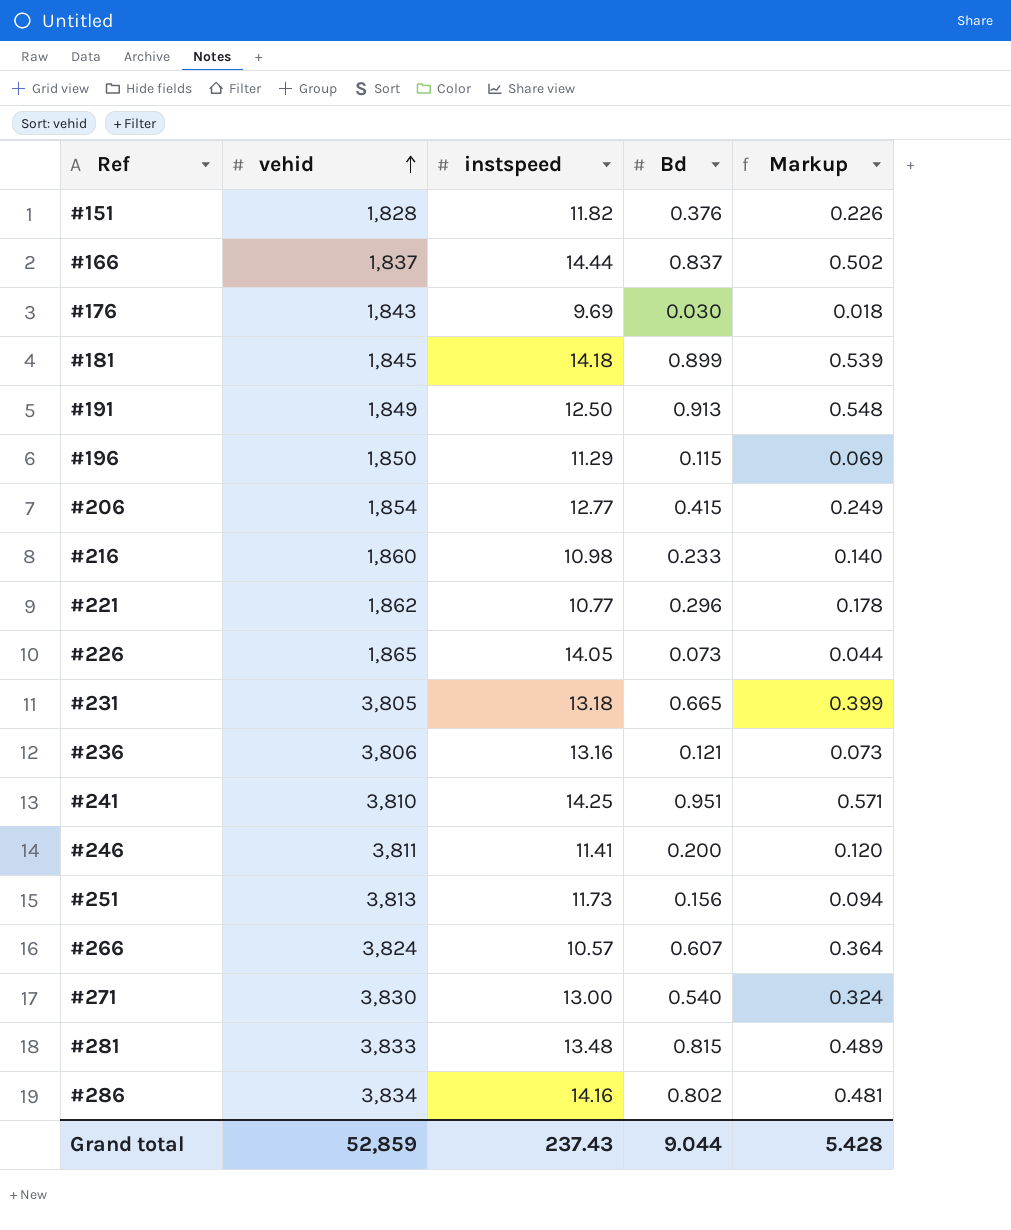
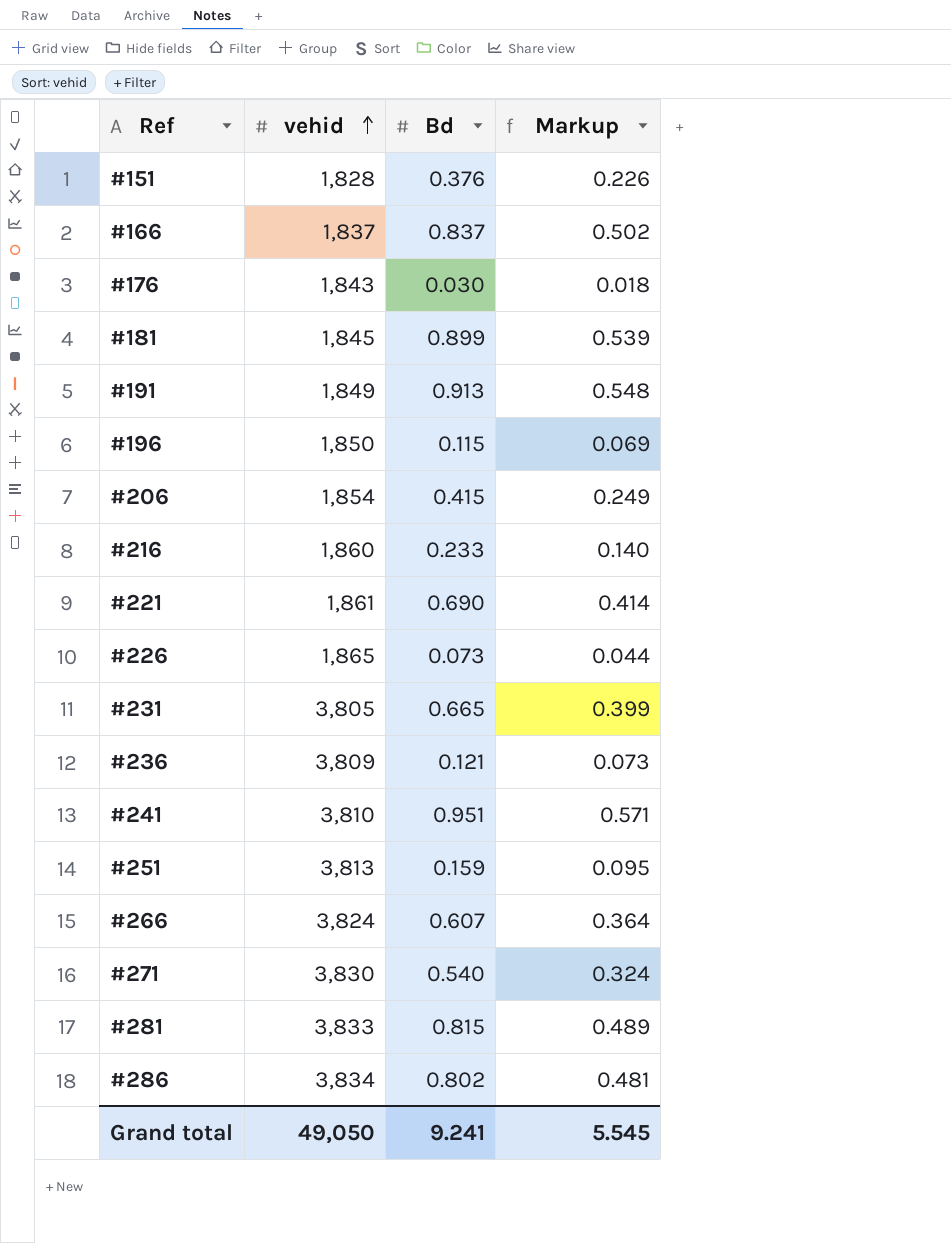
column instspeed | position: 3 -> none
row #246: 3,811 | 11.41 | 0.200 | 0.120 -> none
#221 | vehid: 1,862 -> 1,861
#221 | Bd: 0.296 -> 0.690
#221 | Markup: 0.178 -> 0.414
#236 | vehid: 3,806 -> 3,809
#251 | Bd: 0.156 -> 0.159
#251 | Markup: 0.094 -> 0.095
Grand total | vehid: 52,859 -> 49,050
Grand total | Bd: 9.044 -> 9.241
Grand total | Markup: 5.428 -> 5.545

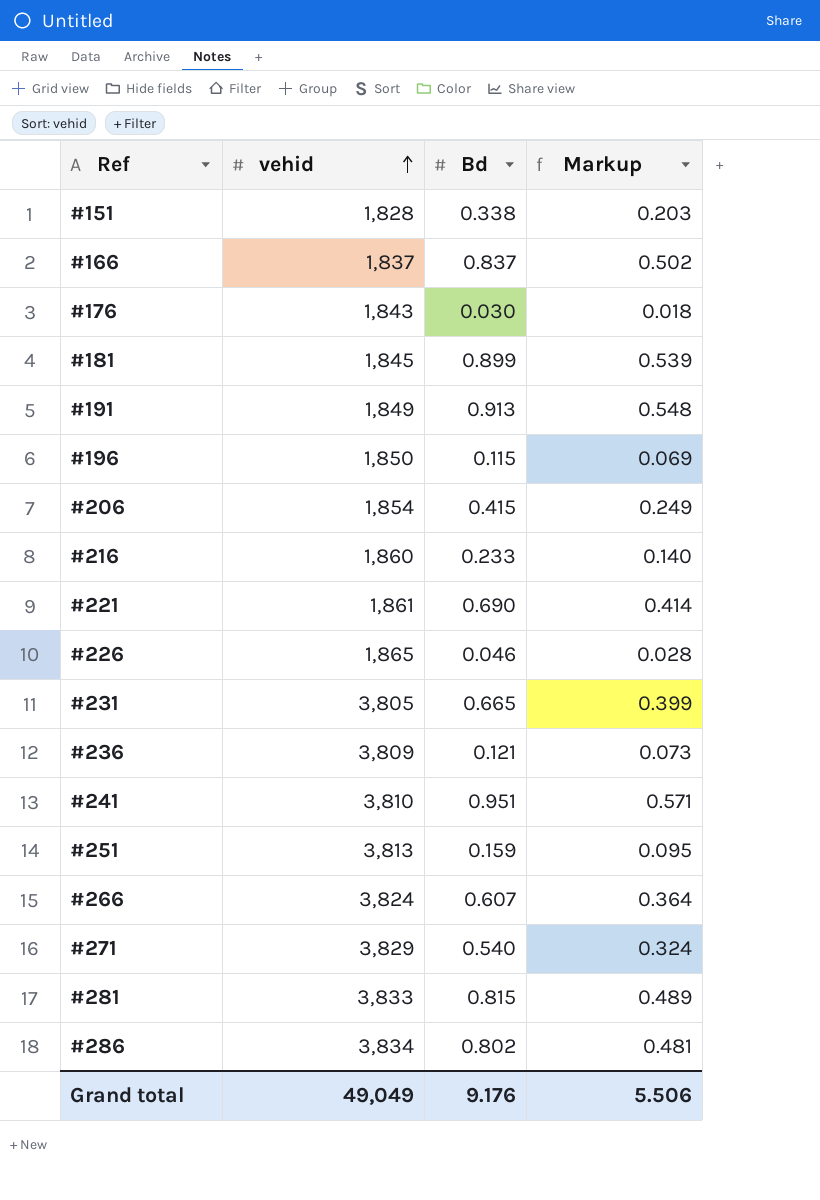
#151 | Bd: 0.376 -> 0.338
#151 | Markup: 0.226 -> 0.203
#226 | Bd: 0.073 -> 0.046
#226 | Markup: 0.044 -> 0.028
#271 | vehid: 3,830 -> 3,829
Grand total | vehid: 49,050 -> 49,049
Grand total | Bd: 9.241 -> 9.176
Grand total | Markup: 5.545 -> 5.506

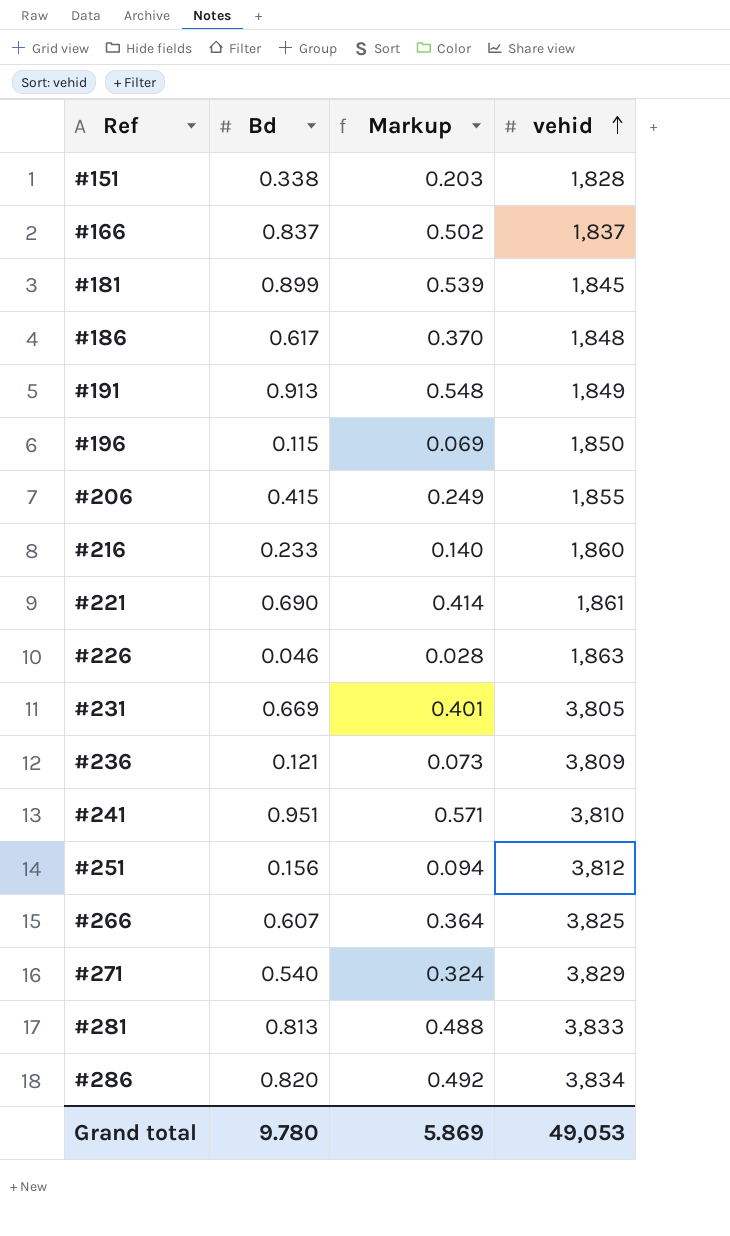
column vehid | position: 2 -> 4
row #176: 1,843 | 0.030 | 0.018 -> none
row #186: none -> 0.617 | 0.370 | 1,848
#206 | vehid: 1,854 -> 1,855
#226 | vehid: 1,865 -> 1,863
#231 | Bd: 0.665 -> 0.669
#231 | Markup: 0.399 -> 0.401
#251 | Bd: 0.159 -> 0.156
#251 | Markup: 0.095 -> 0.094
#251 | vehid: 3,813 -> 3,812
#266 | vehid: 3,824 -> 3,825
#281 | Bd: 0.815 -> 0.813
#281 | Markup: 0.489 -> 0.488
#286 | Bd: 0.802 -> 0.820
#286 | Markup: 0.481 -> 0.492
Grand total | Bd: 9.176 -> 9.780
Grand total | Markup: 5.506 -> 5.869
Grand total | vehid: 49,049 -> 49,053

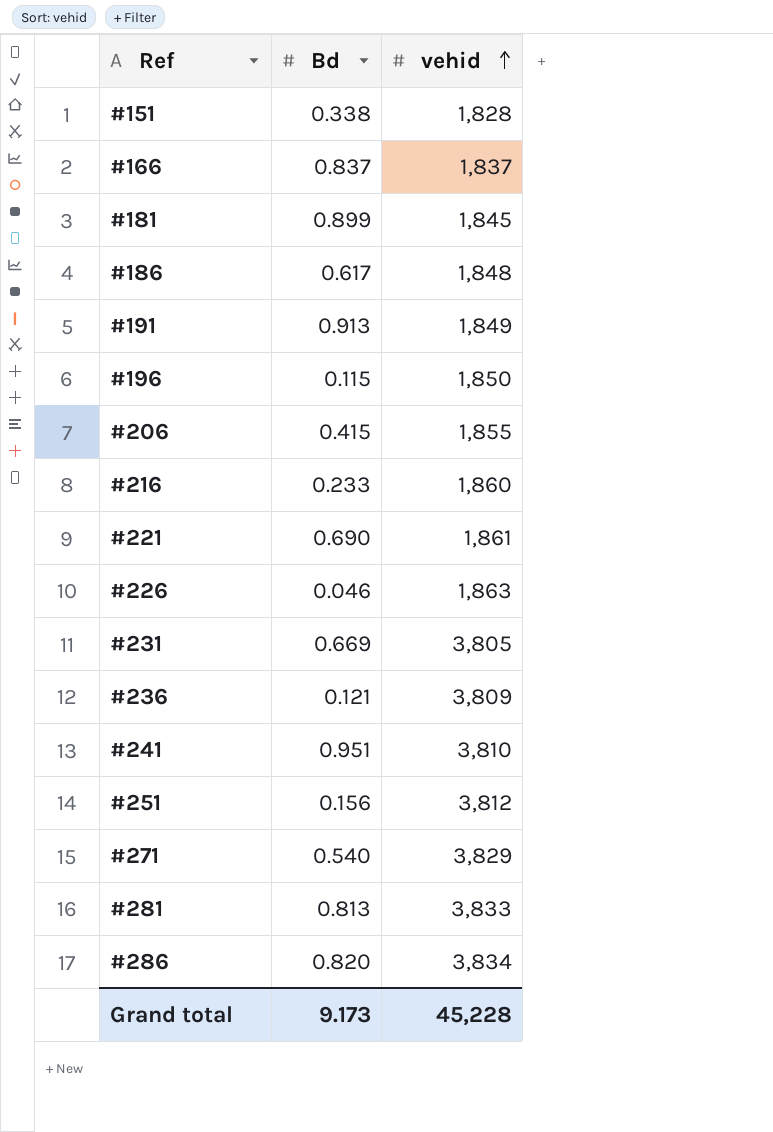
column Markup | formula: [Bd] * 0.6 -> none
row #266: 0.607 | 0.364 | 3,825 -> none
Grand total | Bd: 9.780 -> 9.173
Grand total | vehid: 49,053 -> 45,228

